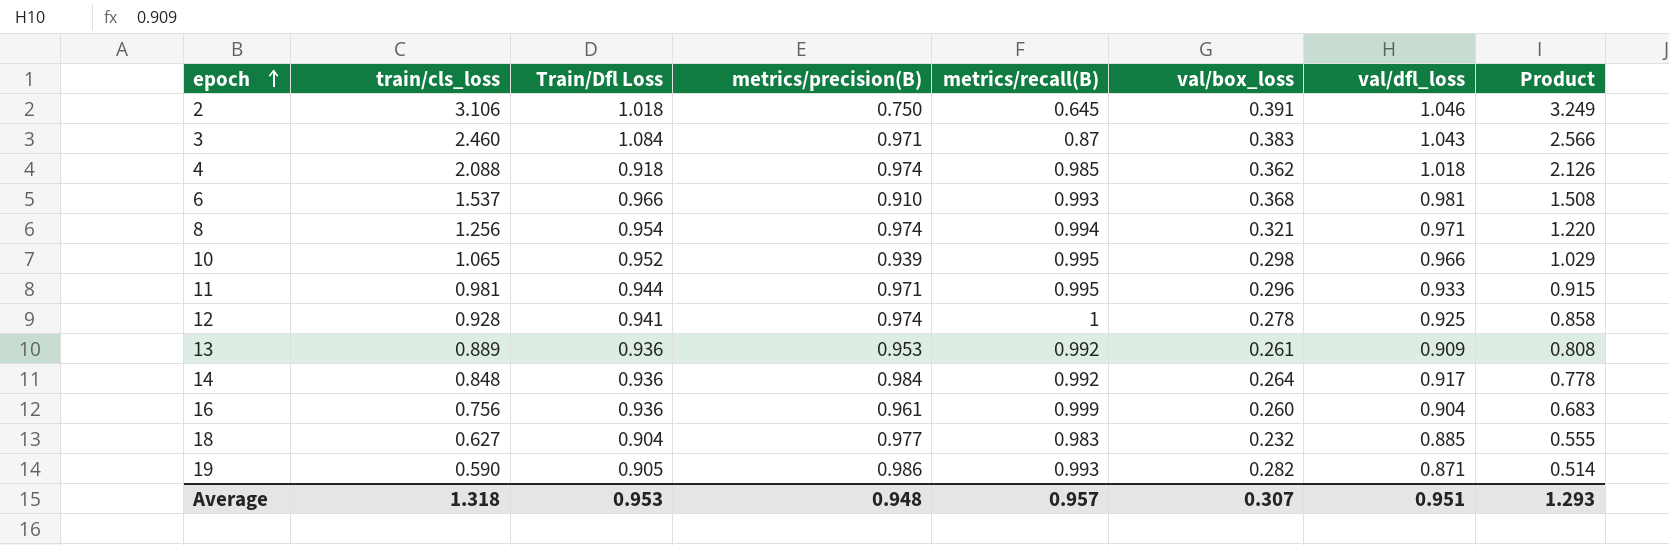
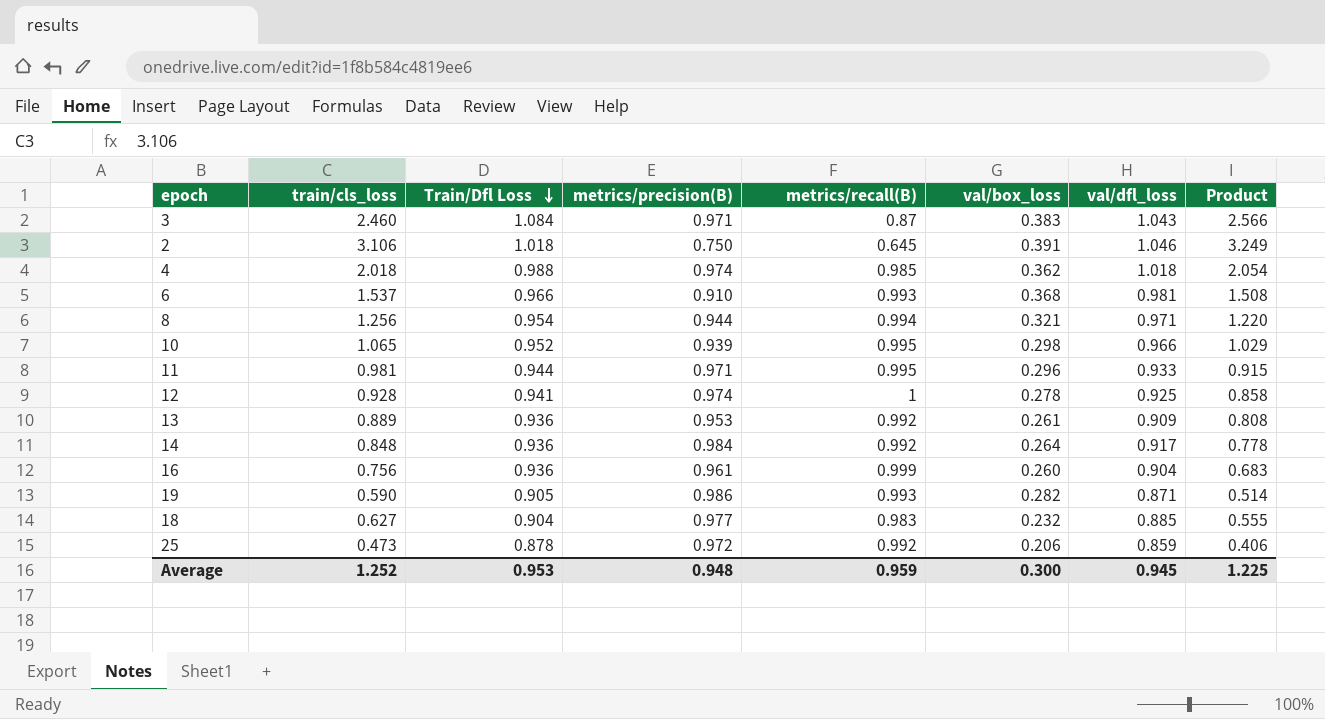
row order: epoch ascending -> Train/Dfl Loss descending
4 | train/cls_loss: 2.088 -> 2.018
4 | Train/Dfl Loss: 0.918 -> 0.988
4 | Product: 2.126 -> 2.054
8 | metrics/precision(B): 0.974 -> 0.944
row 25: none -> 0.473 | 0.878 | 0.972 | 0.992 | 0.206 | 0.859 | 0.406
Average | train/cls_loss: 1.318 -> 1.252
Average | metrics/recall(B): 0.957 -> 0.959
Average | val/box_loss: 0.307 -> 0.300
Average | val/dfl_loss: 0.951 -> 0.945
Average | Product: 1.293 -> 1.225

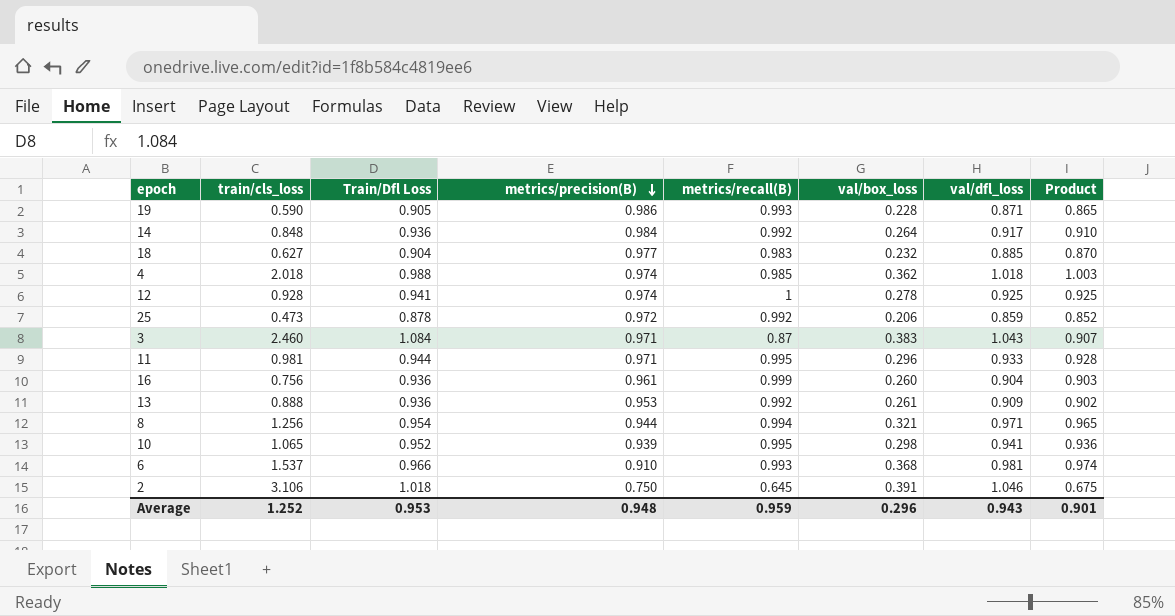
row order: Train/Dfl Loss descending -> metrics/precision(B) descending
column Product | formula: [train/cls_loss] * [val/dfl_loss] -> [metrics/recall(B)] * [val/dfl_loss]
19 | val/box_loss: 0.282 -> 0.228
13 | train/cls_loss: 0.889 -> 0.888
10 | val/dfl_loss: 0.966 -> 0.941
Average | val/box_loss: 0.300 -> 0.296
Average | val/dfl_loss: 0.945 -> 0.943
Average | Product: 1.225 -> 0.901

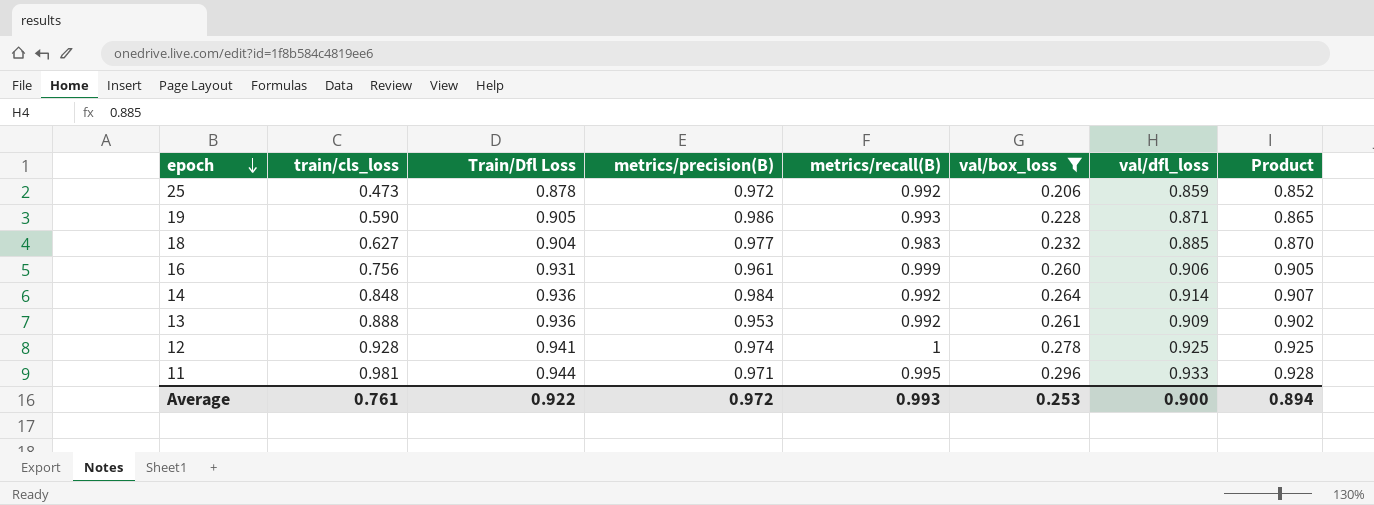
filter: none -> val/box_loss <= 0.296
row order: metrics/precision(B) descending -> epoch descending
16 | Train/Dfl Loss: 0.936 -> 0.931
16 | val/dfl_loss: 0.904 -> 0.906
16 | Product: 0.903 -> 0.905
14 | val/dfl_loss: 0.917 -> 0.914
14 | Product: 0.910 -> 0.907
Average | train/cls_loss: 1.252 -> 0.761
Average | Train/Dfl Loss: 0.953 -> 0.922
Average | metrics/precision(B): 0.948 -> 0.972
Average | metrics/recall(B): 0.959 -> 0.993
Average | val/box_loss: 0.296 -> 0.253
Average | val/dfl_loss: 0.943 -> 0.900
Average | Product: 0.901 -> 0.894

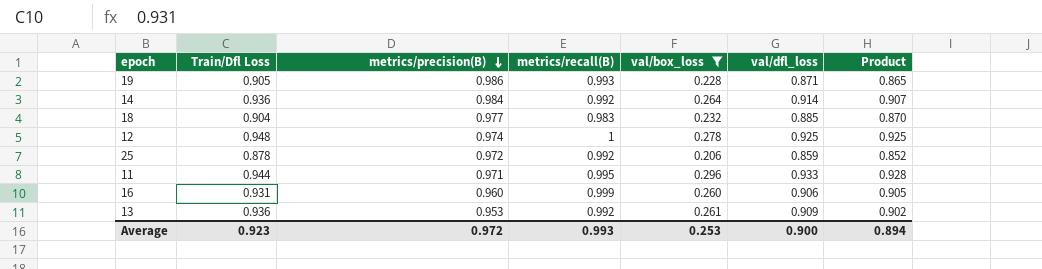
row order: epoch descending -> metrics/precision(B) descending
column train/cls_loss | position: 2 -> none
12 | Train/Dfl Loss: 0.941 -> 0.948
16 | metrics/precision(B): 0.961 -> 0.960
Average | Train/Dfl Loss: 0.922 -> 0.923

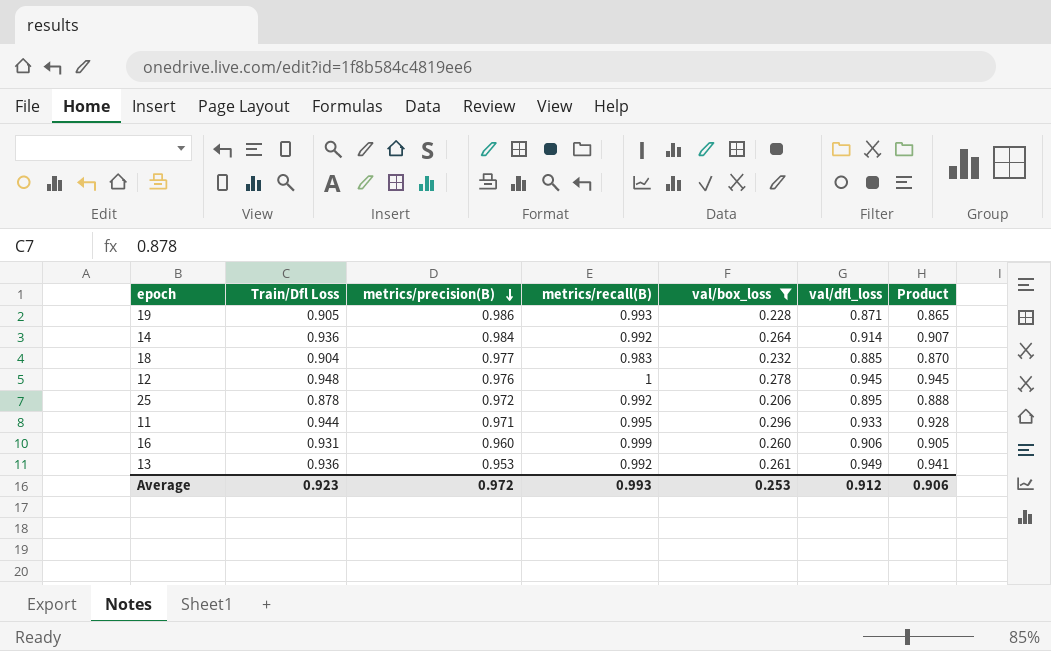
12 | metrics/precision(B): 0.974 -> 0.976
12 | val/dfl_loss: 0.925 -> 0.945
12 | Product: 0.925 -> 0.945
25 | val/dfl_loss: 0.859 -> 0.895
25 | Product: 0.852 -> 0.888
13 | val/dfl_loss: 0.909 -> 0.949
13 | Product: 0.902 -> 0.941
Average | val/dfl_loss: 0.900 -> 0.912
Average | Product: 0.894 -> 0.906

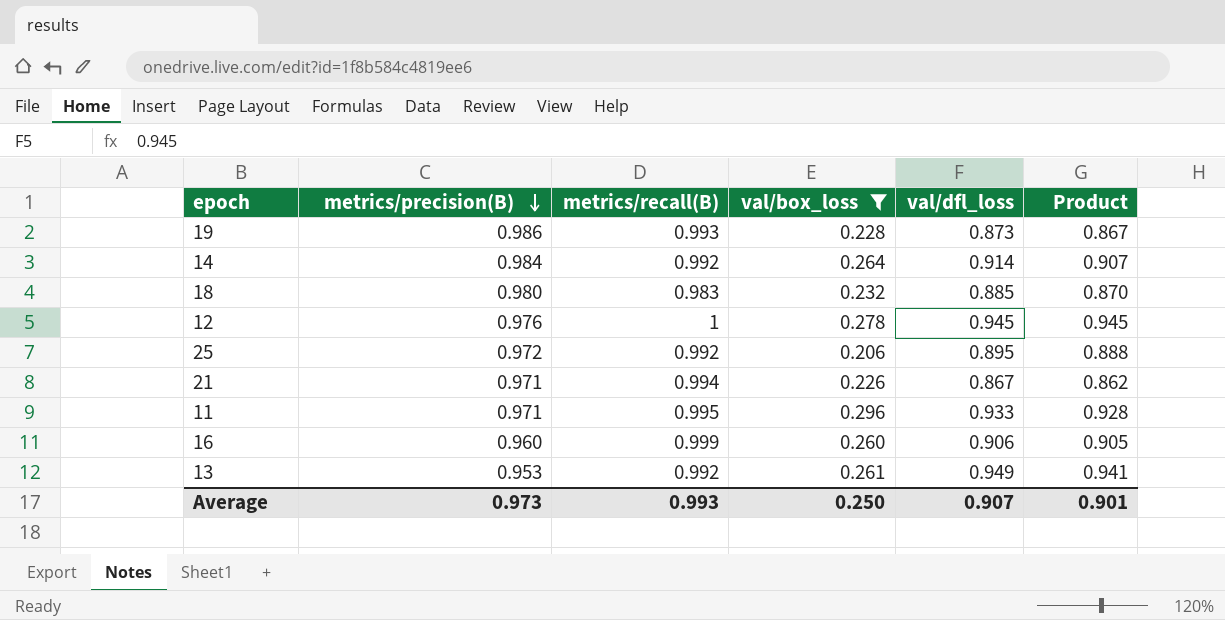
column Train/Dfl Loss | position: 2 -> none
19 | val/dfl_loss: 0.871 -> 0.873
19 | Product: 0.865 -> 0.867
18 | metrics/precision(B): 0.977 -> 0.980
row 21: none -> 0.971 | 0.994 | 0.226 | 0.867 | 0.862
Average | metrics/precision(B): 0.972 -> 0.973
Average | val/box_loss: 0.253 -> 0.250
Average | val/dfl_loss: 0.912 -> 0.907
Average | Product: 0.906 -> 0.901

